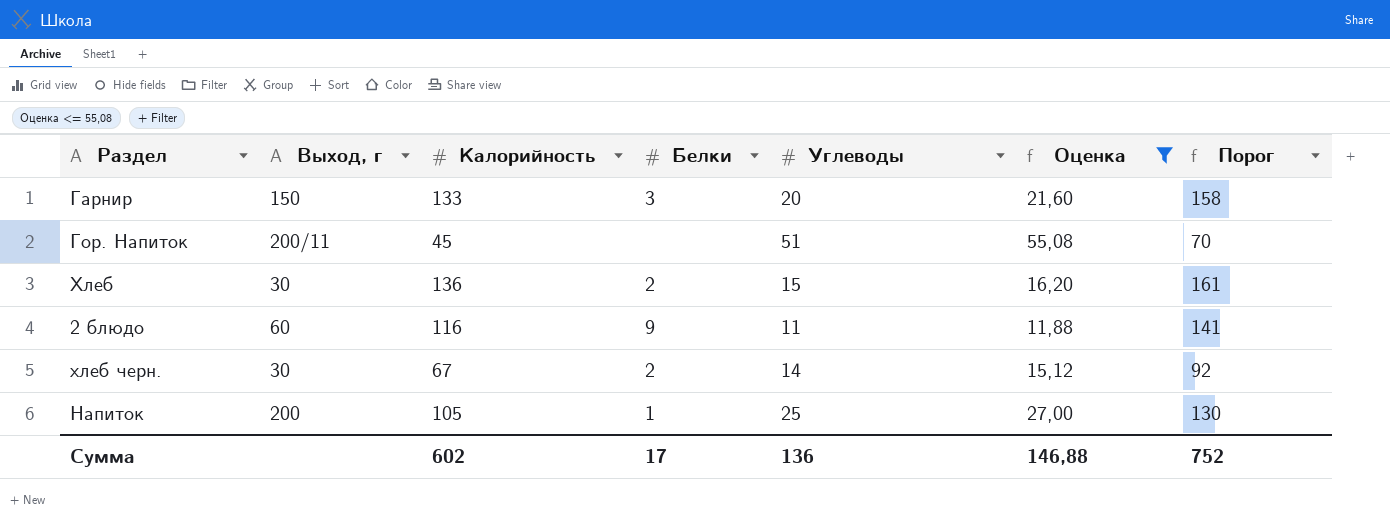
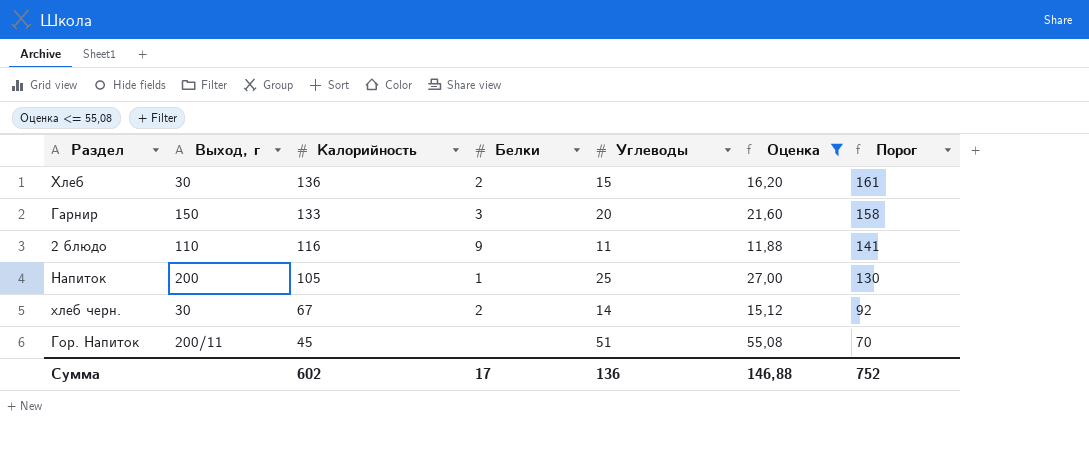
row order: none -> Калорийность descending
2 блюдо | Выход, г: 60 -> 110

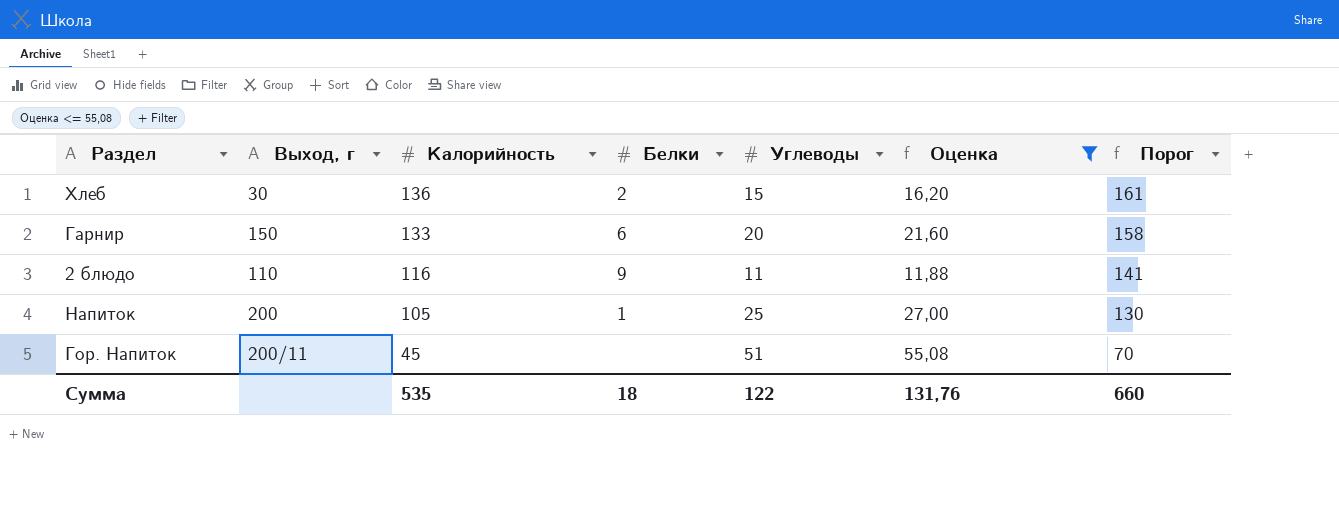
row хлеб черн.: 30 | 67 | 2 | 14 | 15,12 | 92 -> none
Гарнир | Белки: 3 -> 6
Сумма | Калорийность: 602 -> 535
Сумма | Белки: 17 -> 18
Сумма | Углеводы: 136 -> 122
Сумма | Оценка: 146,88 -> 131,76
Сумма | Порог: 752 -> 660

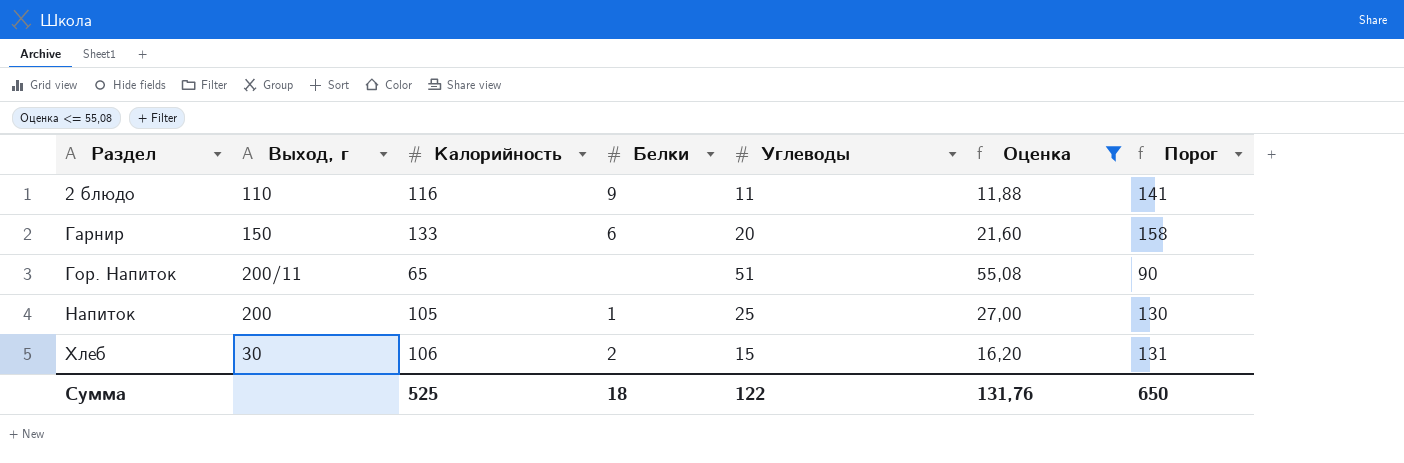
row order: Калорийность descending -> Раздел ascending
Гор. Напиток | Калорийность: 45 -> 65
Гор. Напиток | Порог: 70 -> 90
Хлеб | Калорийность: 136 -> 106
Хлеб | Порог: 161 -> 131
Сумма | Калорийность: 535 -> 525
Сумма | Порог: 660 -> 650

